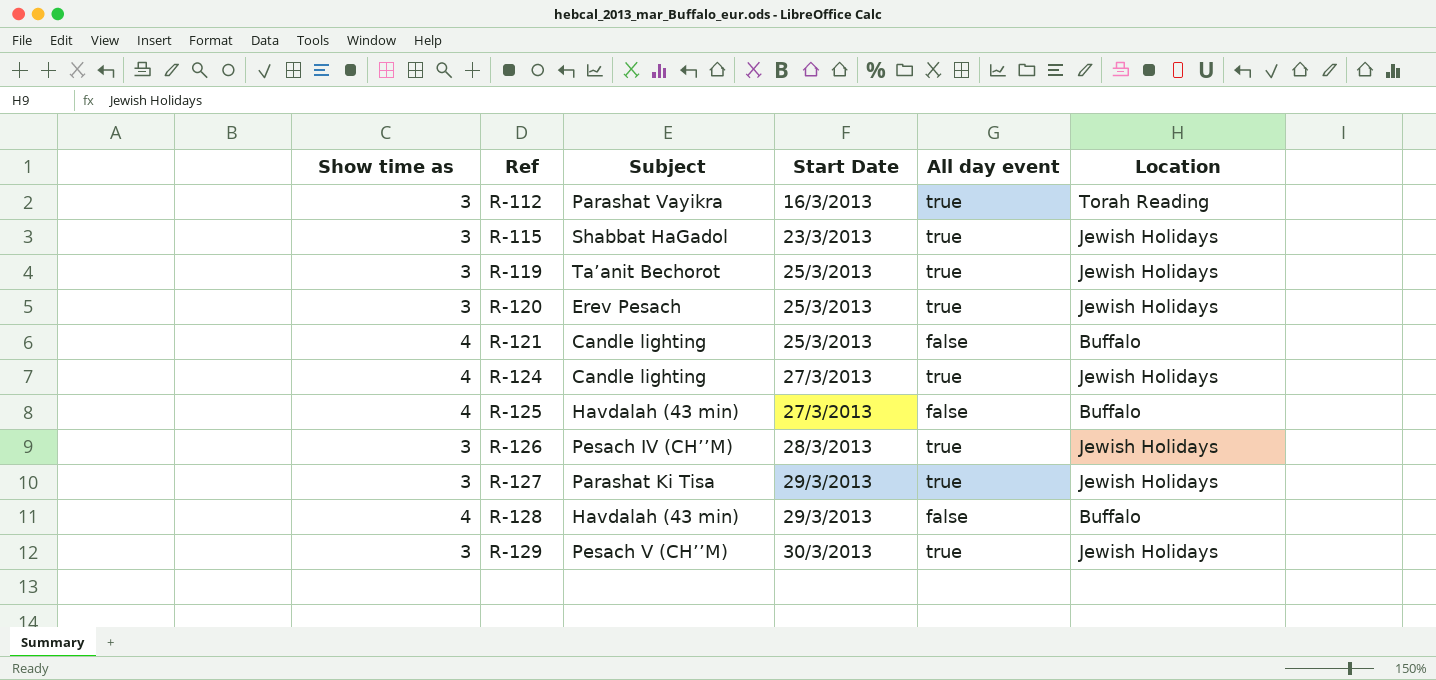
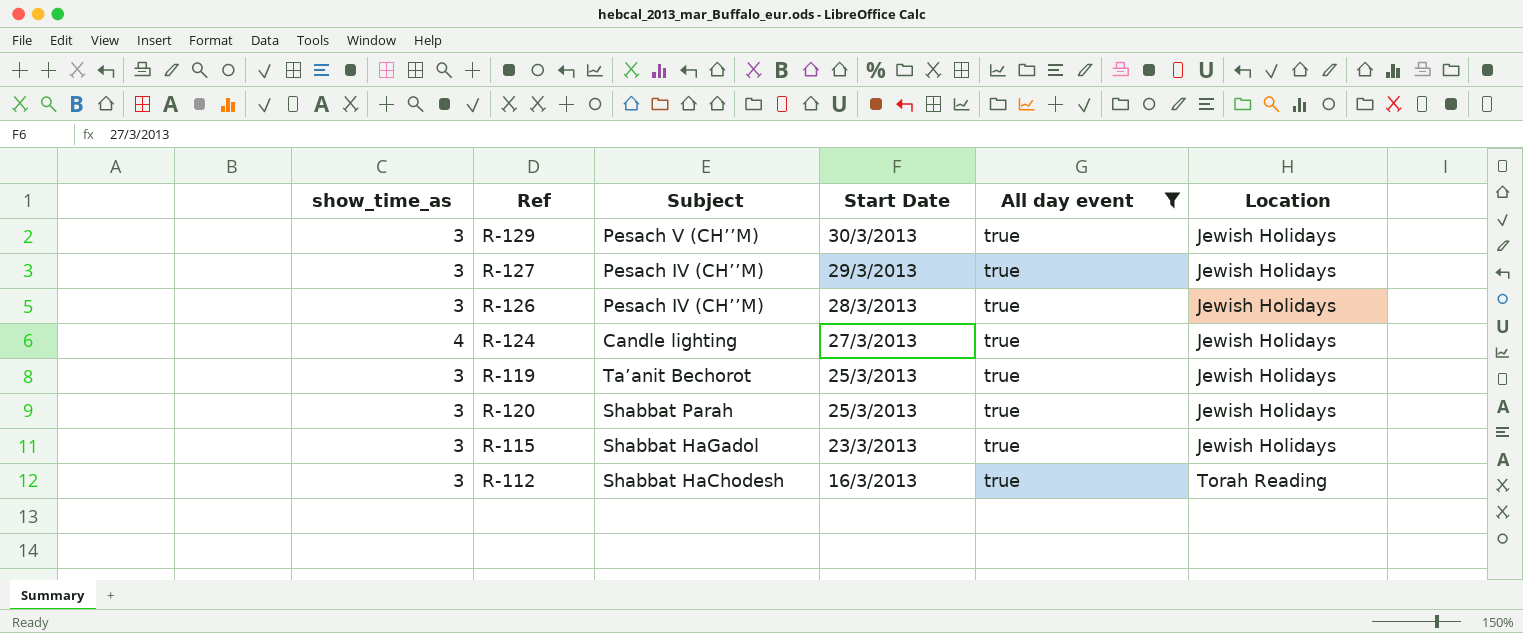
filter: none -> All day event = true
row order: Ref ascending -> Start Date descending
column name: Show time as -> show_time_as
R-127 | Subject: Parashat Ki Tisa -> Pesach IV (CH’’M)
R-120 | Subject: Erev Pesach -> Shabbat Parah
R-112 | Subject: Parashat Vayikra -> Shabbat HaChodesh

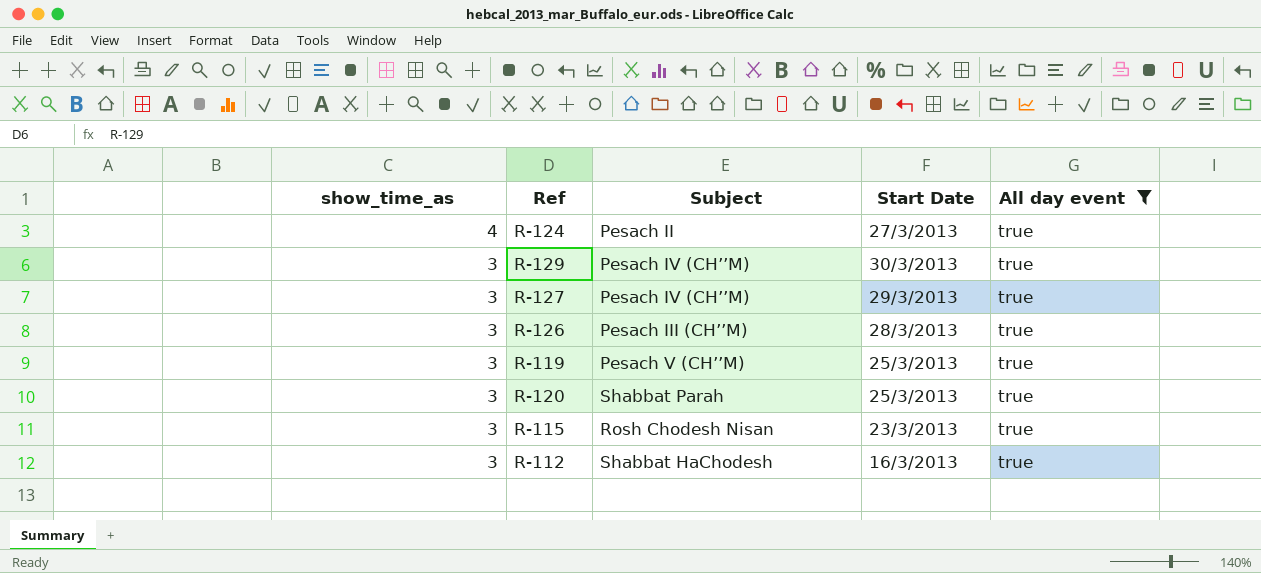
row order: Start Date descending -> show_time_as descending
column Location | position: 6 -> none
R-124 | Subject: Candle lighting -> Pesach II
R-129 | Subject: Pesach V (CH’’M) -> Pesach IV (CH’’M)
R-126 | Subject: Pesach IV (CH’’M) -> Pesach III (CH’’M)
R-119 | Subject: Ta’anit Bechorot -> Pesach V (CH’’M)
R-115 | Subject: Shabbat HaGadol -> Rosh Chodesh Nisan

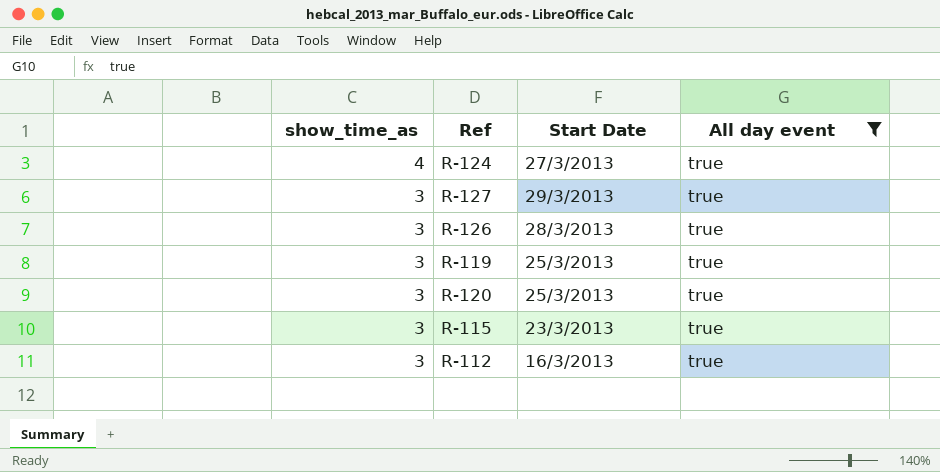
column Subject | position: 3 -> none
row R-129: 3 | Pesach IV (CH’’M) | 30/3/2013 | true -> none

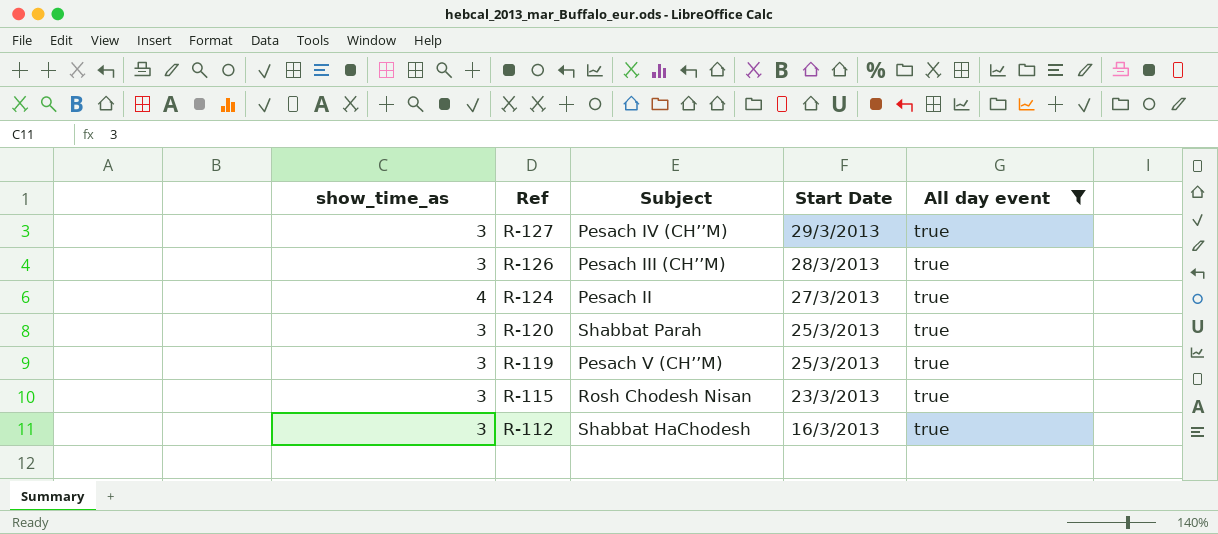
row order: show_time_as descending -> Ref descending
column Subject | position: none -> 3

